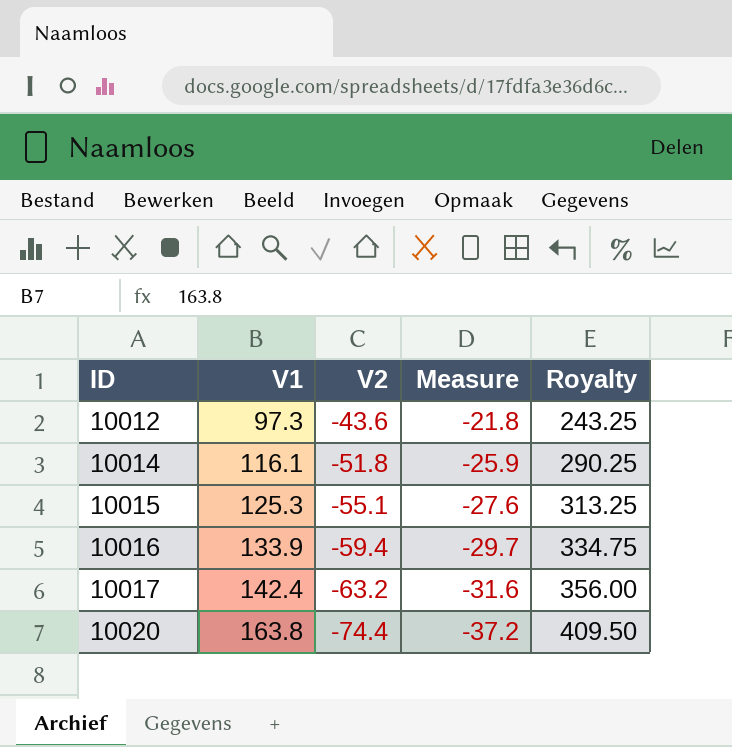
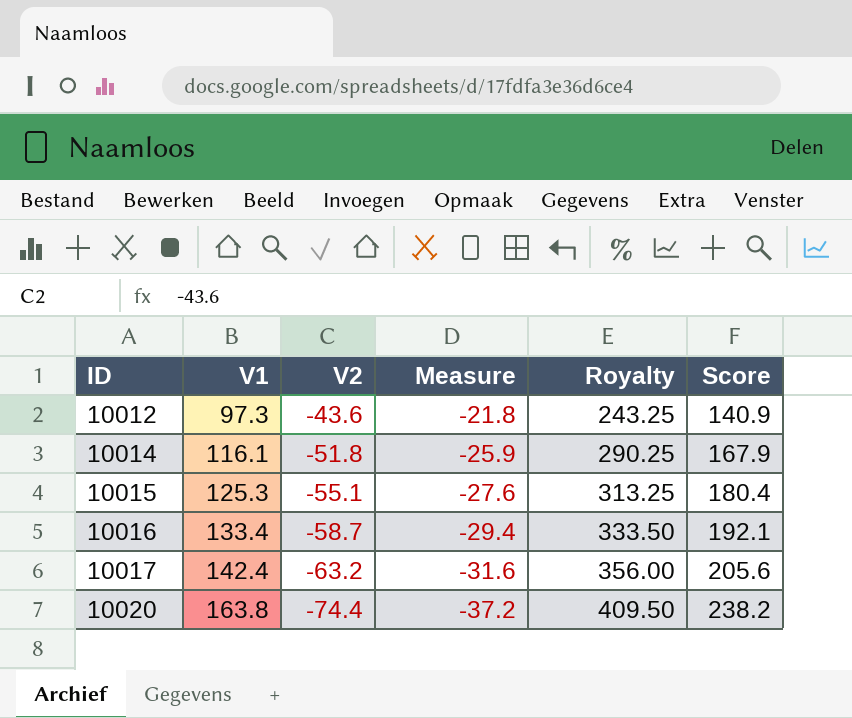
column Score | formula: none -> [V1] - [V2]
10016 | V1: 133.9 -> 133.4
10016 | V2: -59.4 -> -58.7
10016 | Measure: -29.7 -> -29.4
10016 | Royalty: 334.75 -> 333.50

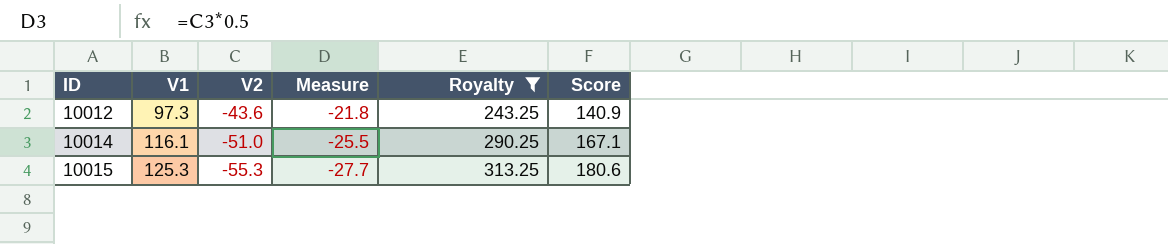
filter: none -> Royalty <= 313.25
10014 | V2: -51.8 -> -51.0
10014 | Measure: -25.9 -> -25.5
10014 | Score: 167.9 -> 167.1
10015 | V2: -55.1 -> -55.3
10015 | Measure: -27.6 -> -27.7
10015 | Score: 180.4 -> 180.6

